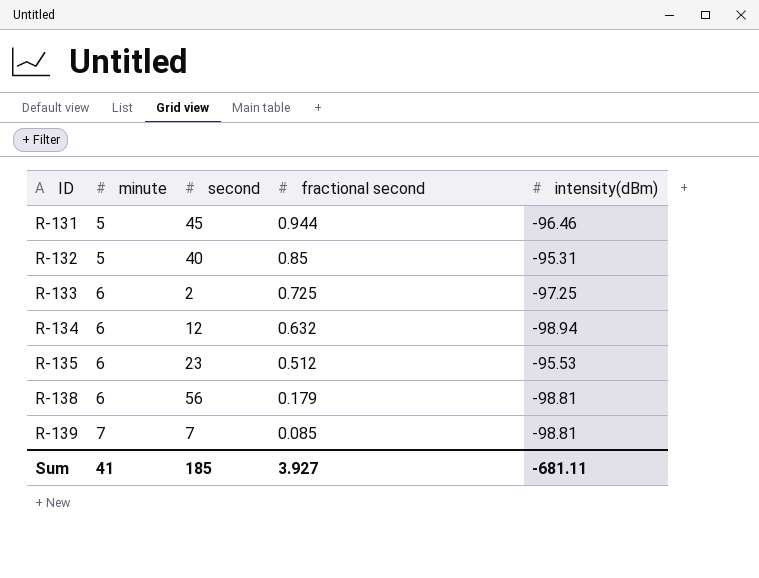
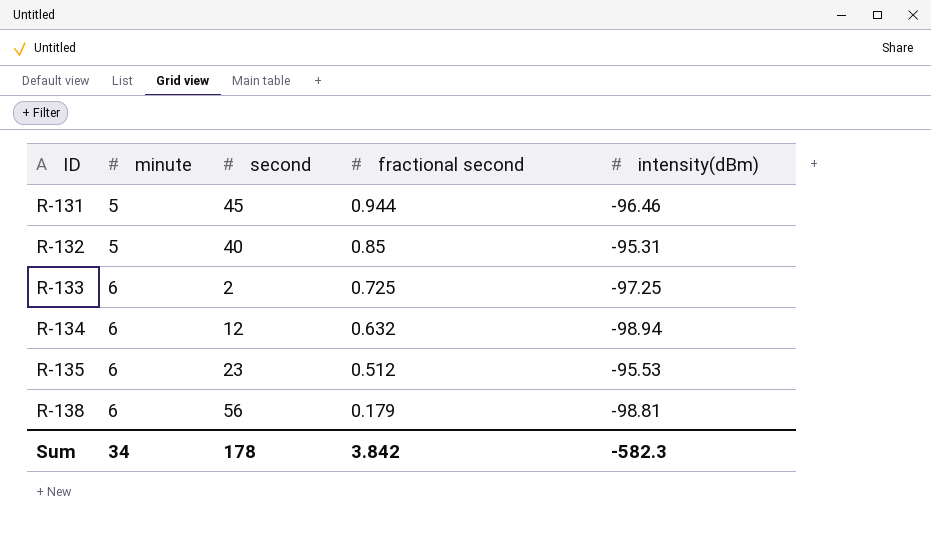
row R-139: 7 | 7 | 0.085 | -98.81 -> none
Sum | minute: 41 -> 34
Sum | second: 185 -> 178
Sum | fractional second: 3.927 -> 3.842
Sum | intensity(dBm): -681.11 -> -582.3

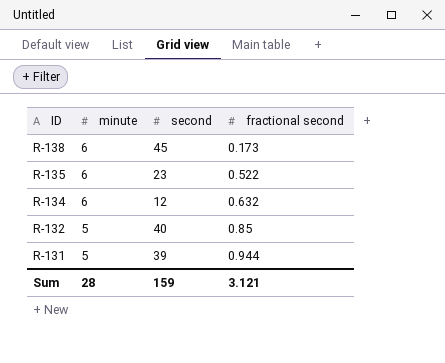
row order: ID ascending -> ID descending
column intensity(dBm) | position: 5 -> none
row R-133: 6 | 2 | 0.725 | -97.25 -> none
R-138 | second: 56 -> 45
R-138 | fractional second: 0.179 -> 0.173
R-135 | fractional second: 0.512 -> 0.522
R-131 | second: 45 -> 39
Sum | minute: 34 -> 28
Sum | second: 178 -> 159
Sum | fractional second: 3.842 -> 3.121

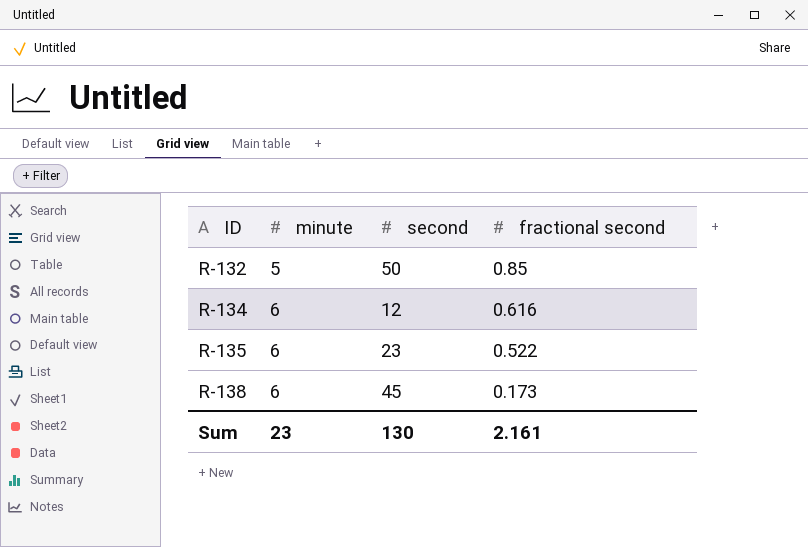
row order: ID descending -> ID ascending
row R-131: 5 | 39 | 0.944 -> none
R-132 | second: 40 -> 50
R-134 | fractional second: 0.632 -> 0.616
Sum | minute: 28 -> 23
Sum | second: 159 -> 130
Sum | fractional second: 3.121 -> 2.161

